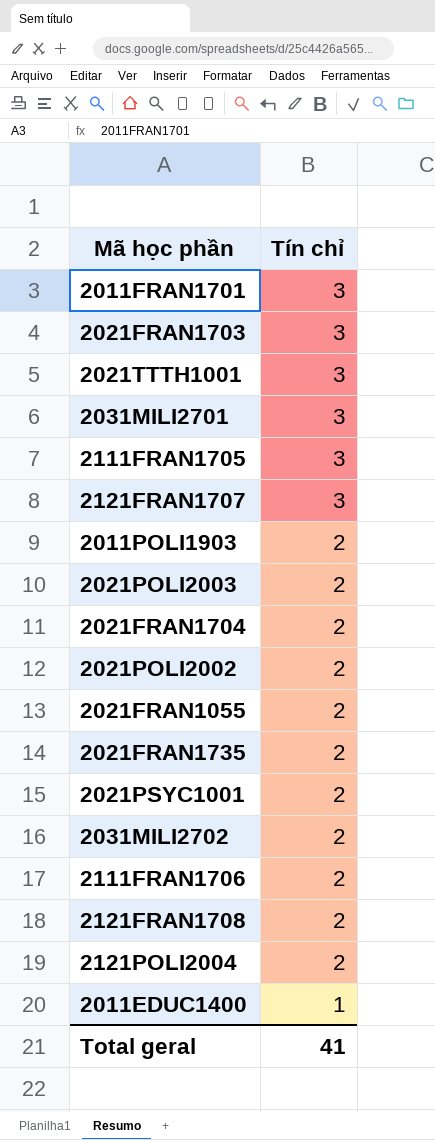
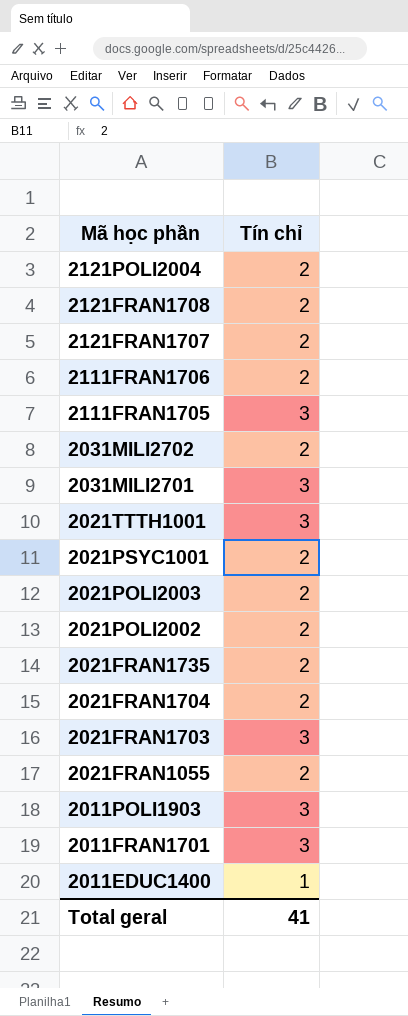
row order: Tín chỉ descending -> Mã học phần descending
2121FRAN1707 | Tín chỉ: 3 -> 2
2011POLI1903 | Tín chỉ: 2 -> 3

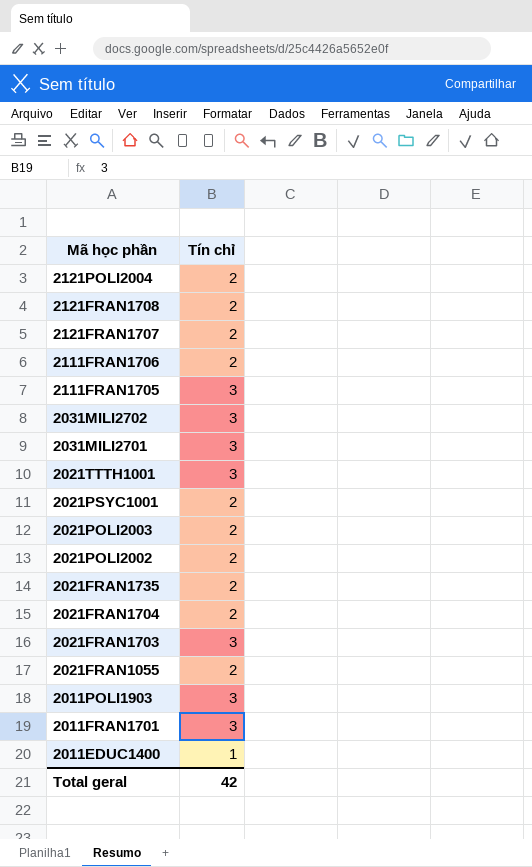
2031MILI2702 | Tín chỉ: 2 -> 3
Total geral | Tín chỉ: 41 -> 42

